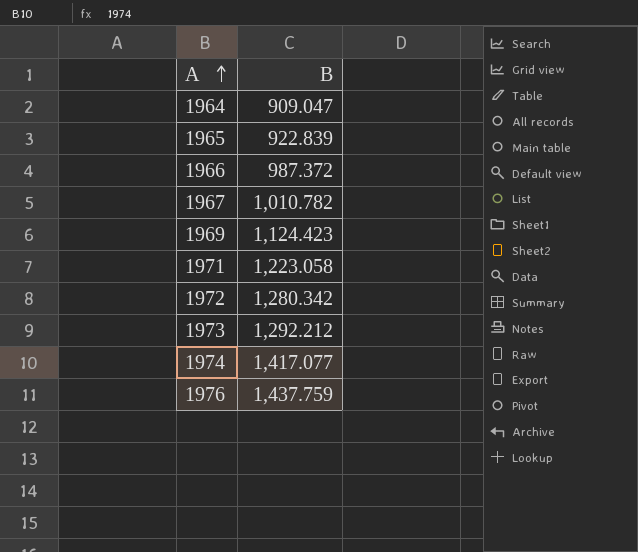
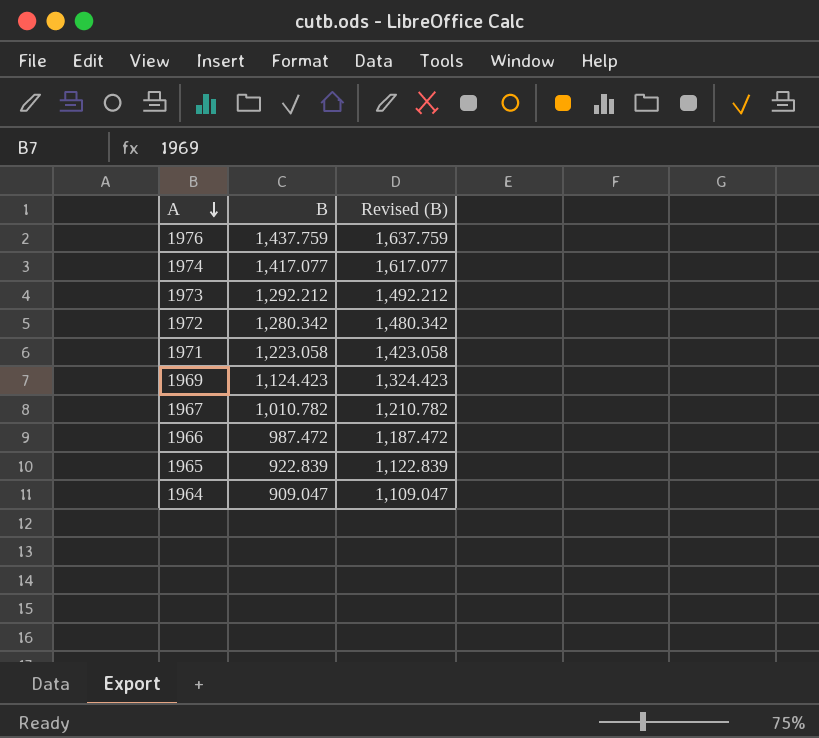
row order: A ascending -> A descending
column Revised (B) | formula: none -> [B] + 200
1966 | B: 987.372 -> 987.472

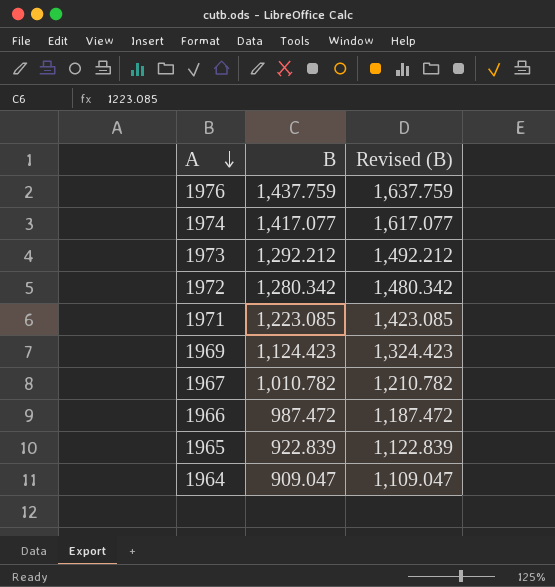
1971 | B: 1,223.058 -> 1,223.085
1971 | Revised (B): 1,423.058 -> 1,423.085

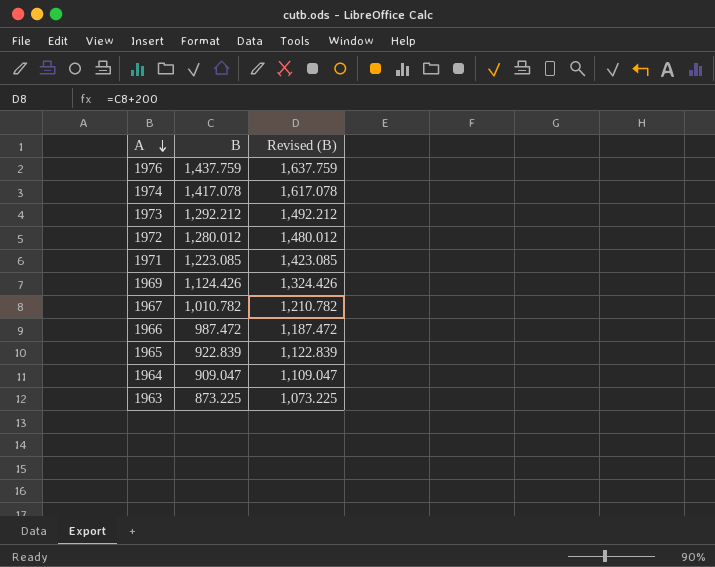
1974 | B: 1,417.077 -> 1,417.078
1974 | Revised (B): 1,617.077 -> 1,617.078
1972 | B: 1,280.342 -> 1,280.012
1972 | Revised (B): 1,480.342 -> 1,480.012
1969 | B: 1,124.423 -> 1,124.426
1969 | Revised (B): 1,324.423 -> 1,324.426
row 1963: none -> 873.225 | 1,073.225

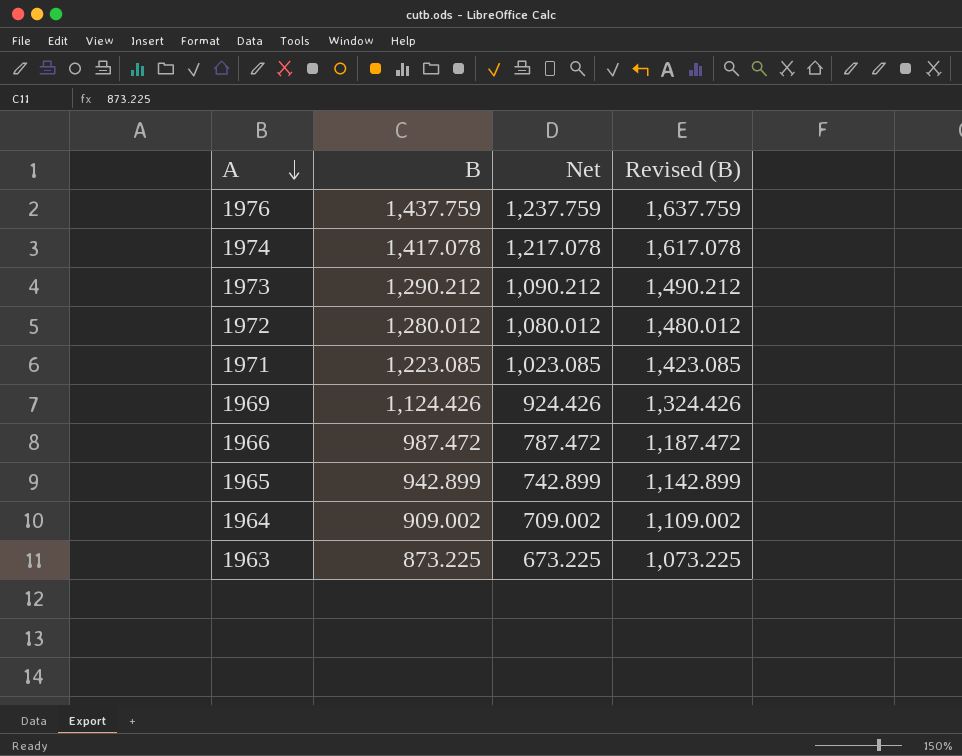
column Net | formula: none -> [B] - 200
row 1967: 1,010.782 | 1,210.782 -> none
1973 | B: 1,292.212 -> 1,290.212
1973 | Revised (B): 1,492.212 -> 1,490.212
1965 | B: 922.839 -> 942.899
1965 | Revised (B): 1,122.839 -> 1,142.899
1964 | B: 909.047 -> 909.002
1964 | Revised (B): 1,109.047 -> 1,109.002

